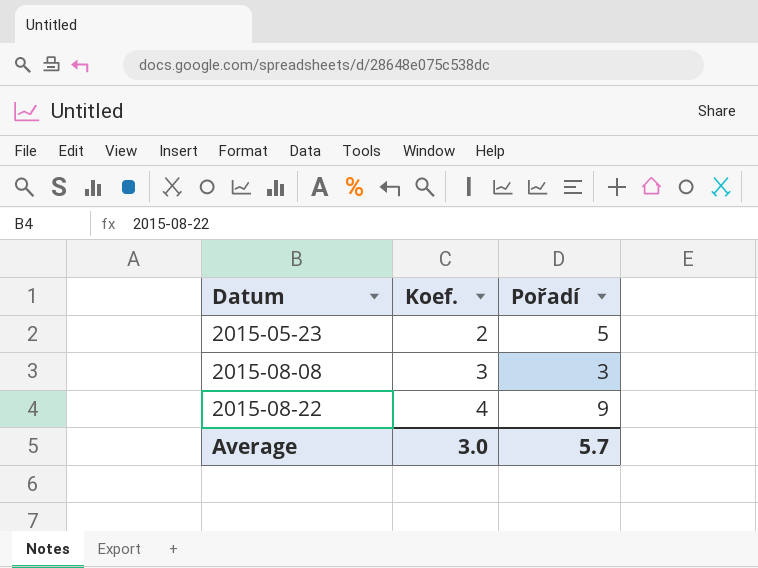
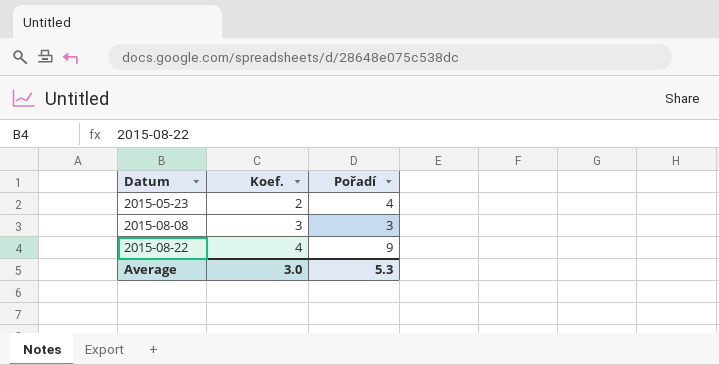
2015-05-23 | Pořadí: 5 -> 4
Average | Pořadí: 5.7 -> 5.3

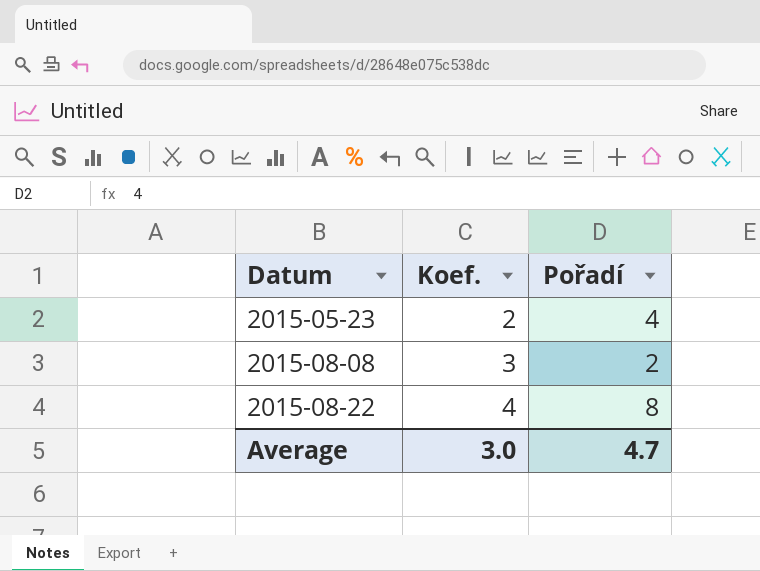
2015-08-08 | Pořadí: 3 -> 2
2015-08-22 | Pořadí: 9 -> 8
Average | Pořadí: 5.3 -> 4.7

